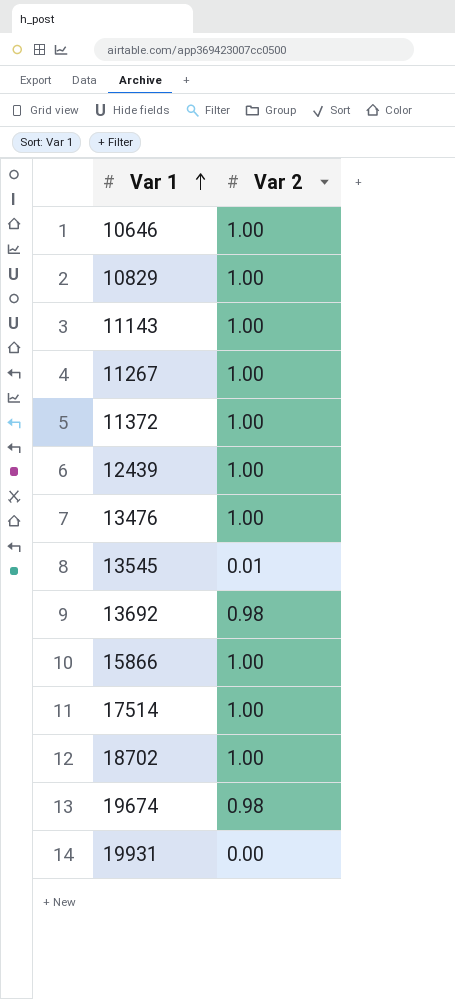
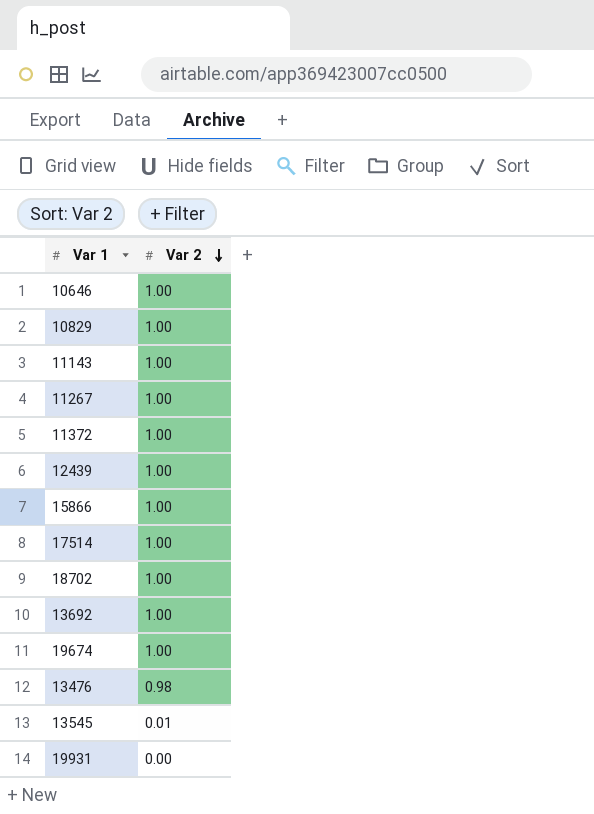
row order: Var 1 ascending -> Var 2 descending
13692 | Var 2: 0.98 -> 1.00
19674 | Var 2: 0.98 -> 1.00
13476 | Var 2: 1.00 -> 0.98

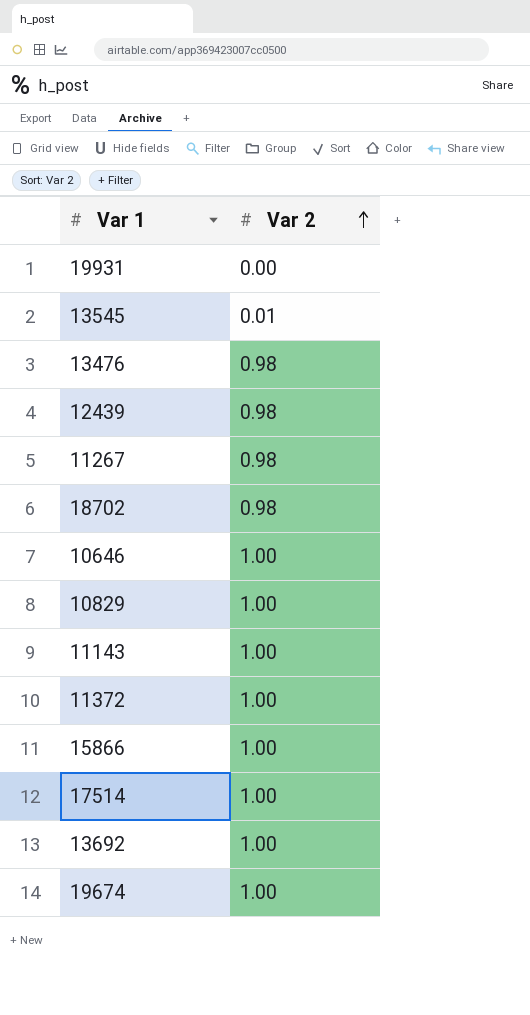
row order: Var 2 descending -> Var 2 ascending
12439 | Var 2: 1.00 -> 0.98
11267 | Var 2: 1.00 -> 0.98
18702 | Var 2: 1.00 -> 0.98

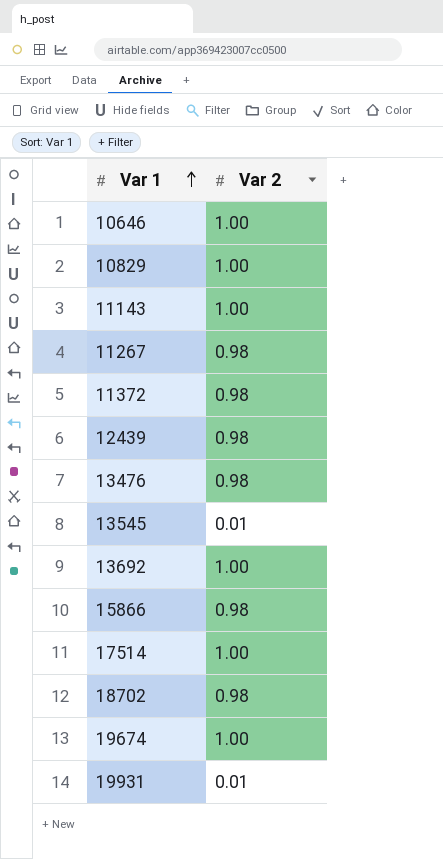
row order: Var 2 ascending -> Var 1 ascending
11372 | Var 2: 1.00 -> 0.98
15866 | Var 2: 1.00 -> 0.98
19931 | Var 2: 0.00 -> 0.01

